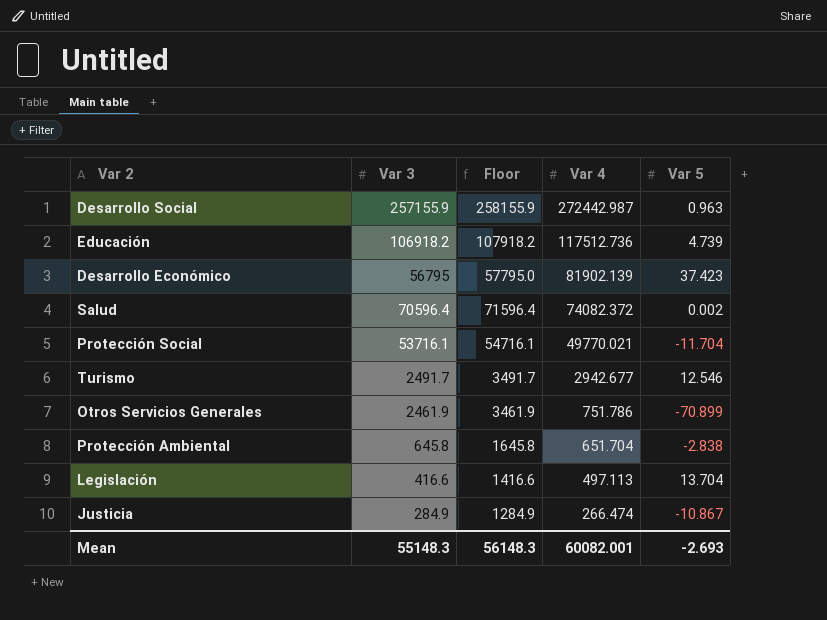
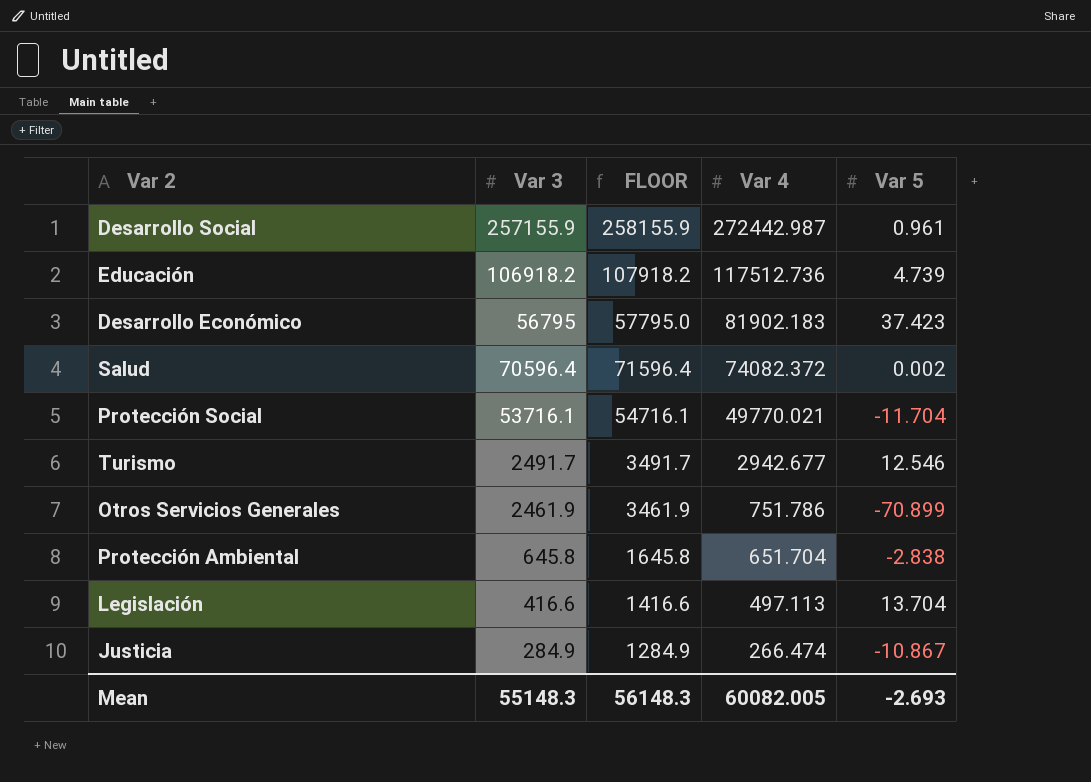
column name: Floor -> FLOOR
Desarrollo Social | Var 5: 0.963 -> 0.961
Desarrollo Económico | Var 4: 81902.139 -> 81902.183
Mean | Var 4: 60082.001 -> 60082.005

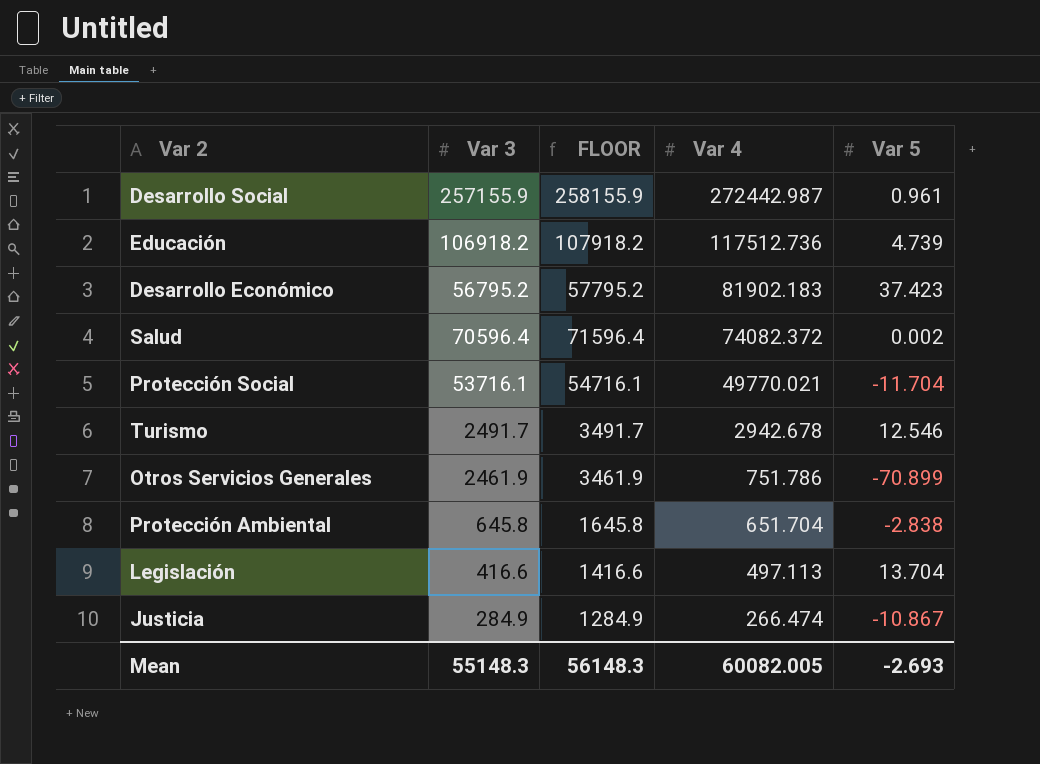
Desarrollo Económico | Var 3: 56795 -> 56795.2
Desarrollo Económico | FLOOR: 57795.0 -> 57795.2
Turismo | Var 4: 2942.677 -> 2942.678

